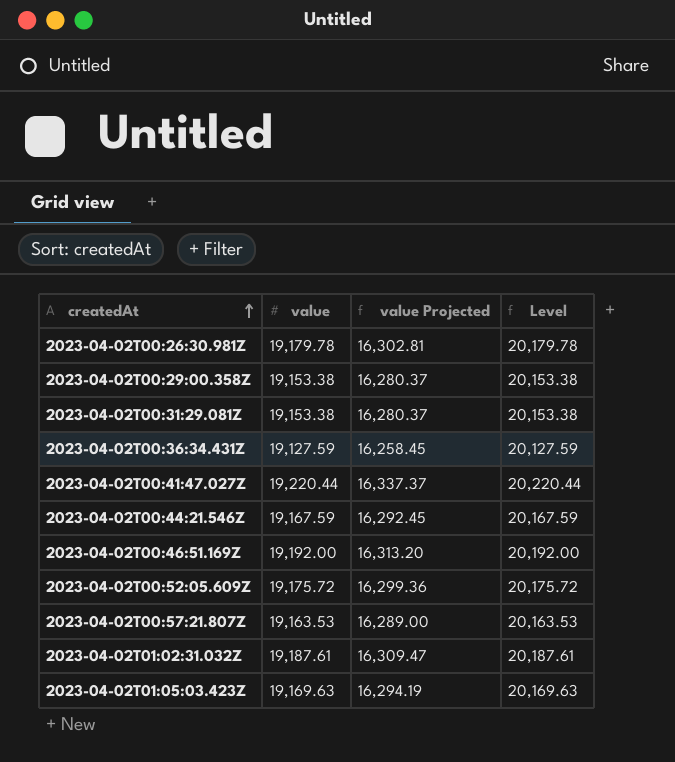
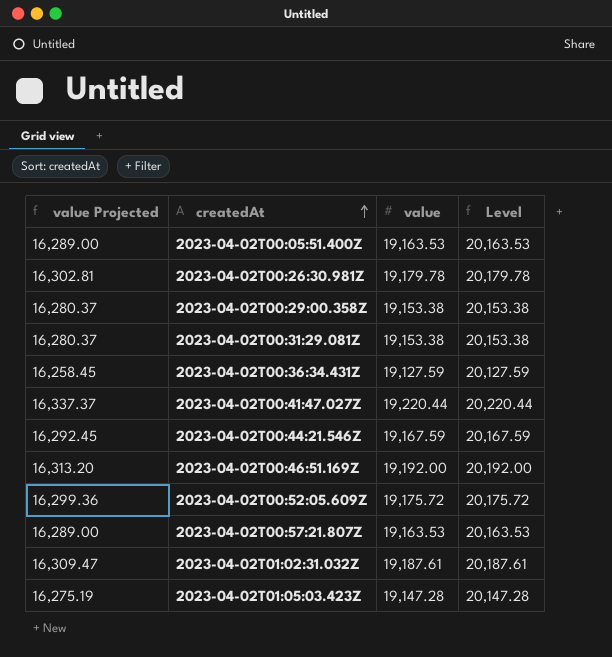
column value Projected | position: 3 -> 1
row 2023-04-02T00:05:51.400Z: none -> 16,289.00 | 19,163.53 | 20,163.53
2023-04-02T01:05:03.423Z | value Projected: 16,294.19 -> 16,275.19
2023-04-02T01:05:03.423Z | value: 19,169.63 -> 19,147.28
2023-04-02T01:05:03.423Z | Level: 20,169.63 -> 20,147.28

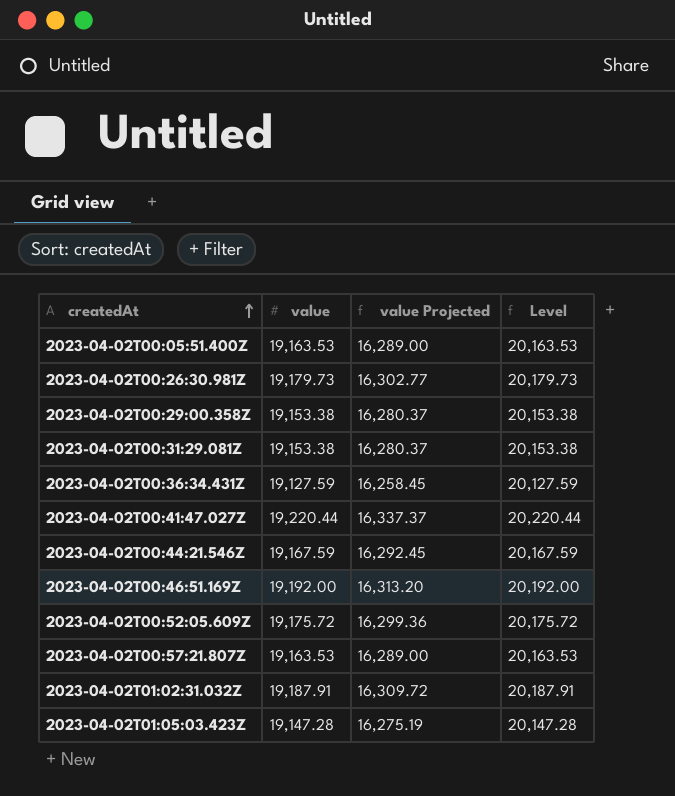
column value Projected | position: 1 -> 3
2023-04-02T00:26:30.981Z | value: 19,179.78 -> 19,179.73
2023-04-02T00:26:30.981Z | value Projected: 16,302.81 -> 16,302.77
2023-04-02T00:26:30.981Z | Level: 20,179.78 -> 20,179.73
2023-04-02T01:02:31.032Z | value: 19,187.61 -> 19,187.91
2023-04-02T01:02:31.032Z | value Projected: 16,309.47 -> 16,309.72
2023-04-02T01:02:31.032Z | Level: 20,187.61 -> 20,187.91

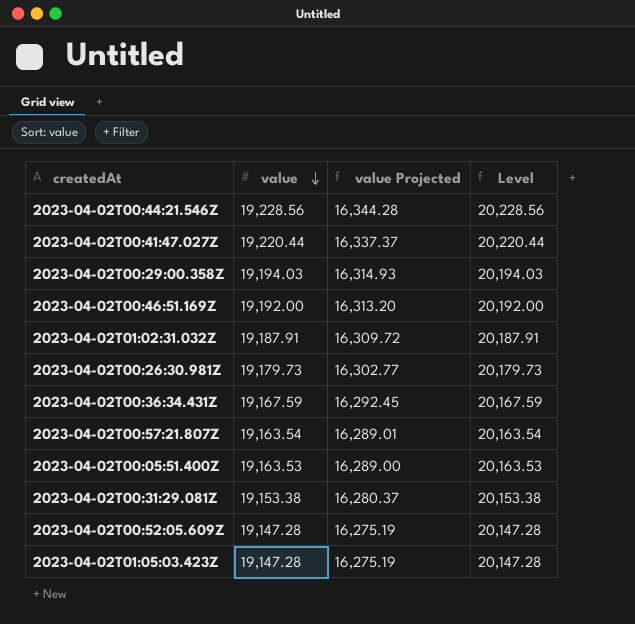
row order: createdAt ascending -> value descending
2023-04-02T00:44:21.546Z | value: 19,167.59 -> 19,228.56
2023-04-02T00:44:21.546Z | value Projected: 16,292.45 -> 16,344.28
2023-04-02T00:44:21.546Z | Level: 20,167.59 -> 20,228.56
2023-04-02T00:29:00.358Z | value: 19,153.38 -> 19,194.03
2023-04-02T00:29:00.358Z | value Projected: 16,280.37 -> 16,314.93
2023-04-02T00:29:00.358Z | Level: 20,153.38 -> 20,194.03
2023-04-02T00:36:34.431Z | value: 19,127.59 -> 19,167.59
2023-04-02T00:36:34.431Z | value Projected: 16,258.45 -> 16,292.45
2023-04-02T00:36:34.431Z | Level: 20,127.59 -> 20,167.59
2023-04-02T00:57:21.807Z | value: 19,163.53 -> 19,163.54
2023-04-02T00:57:21.807Z | value Projected: 16,289.00 -> 16,289.01
2023-04-02T00:57:21.807Z | Level: 20,163.53 -> 20,163.54
2023-04-02T00:52:05.609Z | value: 19,175.72 -> 19,147.28
2023-04-02T00:52:05.609Z | value Projected: 16,299.36 -> 16,275.19
2023-04-02T00:52:05.609Z | Level: 20,175.72 -> 20,147.28

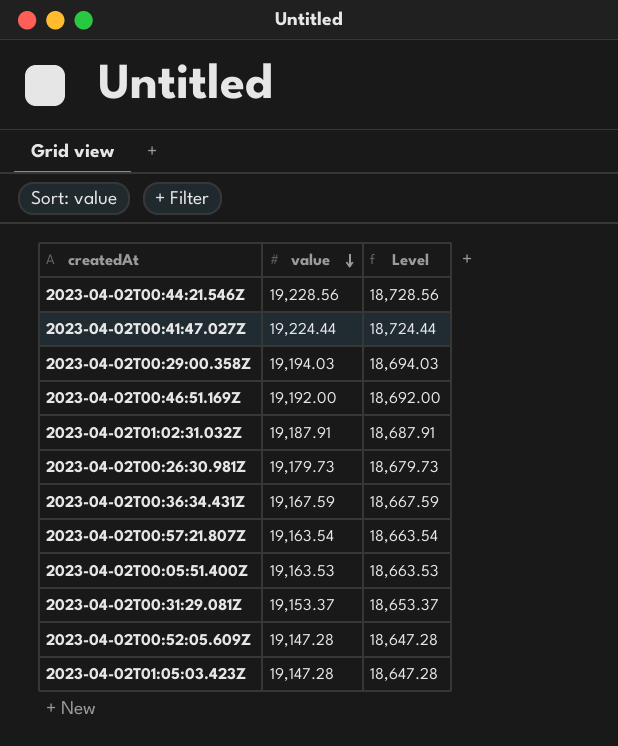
column value Projected | formula: [value] * 0.85 -> none
column Level | formula: [value] + 1000 -> [value] - 500
2023-04-02T00:41:47.027Z | value: 19,220.44 -> 19,224.44
2023-04-02T00:31:29.081Z | value: 19,153.38 -> 19,153.37

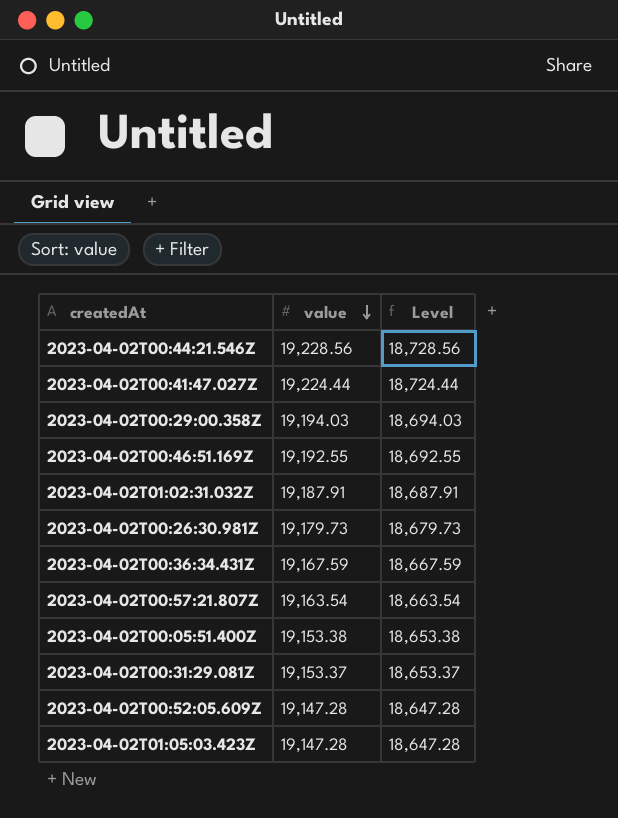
2023-04-02T00:46:51.169Z | value: 19,192.00 -> 19,192.55
2023-04-02T00:46:51.169Z | Level: 18,692.00 -> 18,692.55
2023-04-02T00:05:51.400Z | value: 19,163.53 -> 19,153.38
2023-04-02T00:05:51.400Z | Level: 18,663.53 -> 18,653.38

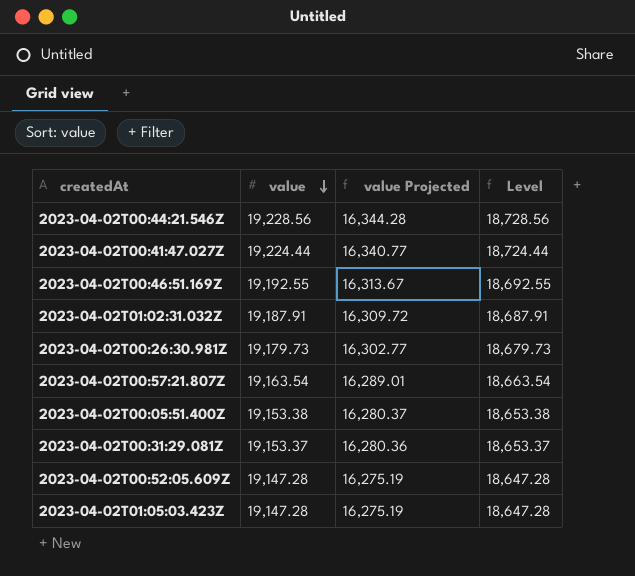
column value Projected | formula: none -> [value] * 0.85
row 2023-04-02T00:29:00.358Z: 19,194.03 | 18,694.03 -> none
row 2023-04-02T00:36:34.431Z: 19,167.59 | 18,667.59 -> none

